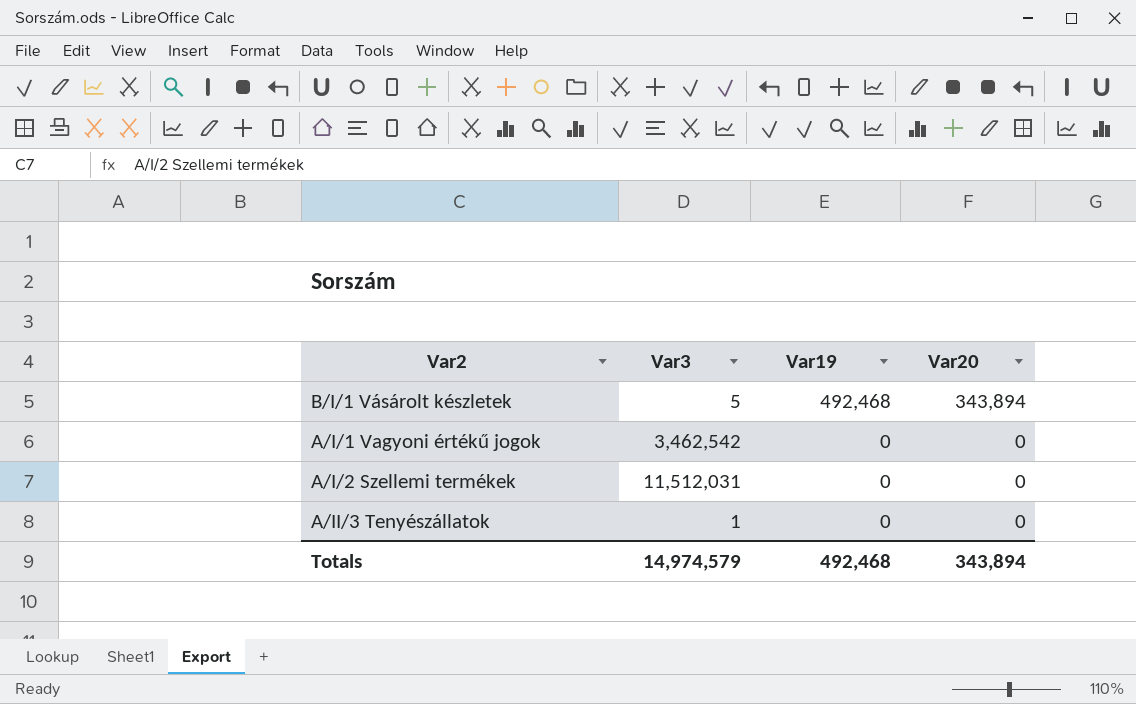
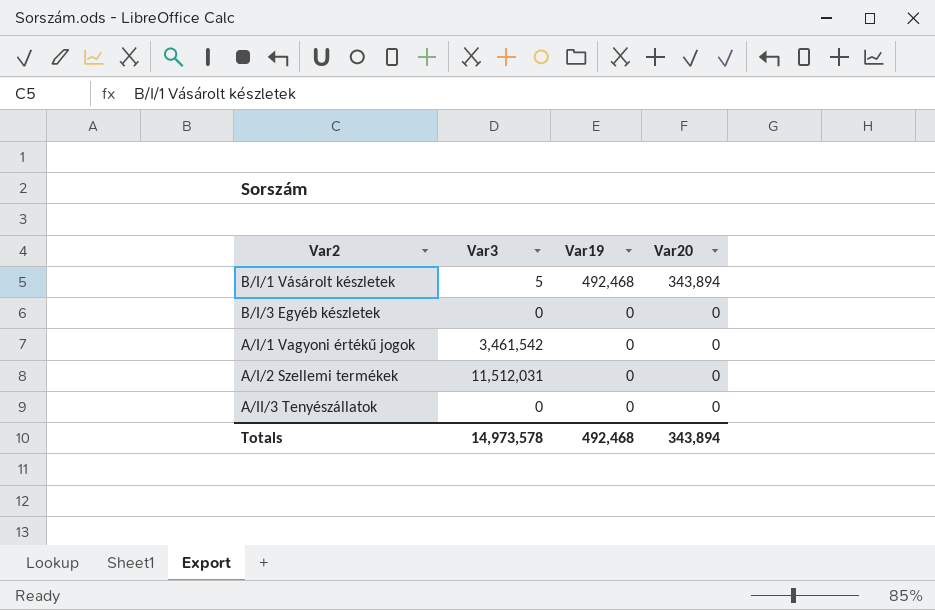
row B/I/3 Egyéb készletek: none -> 0 | 0 | 0
A/I/1 Vagyoni értékű jogok | Var3: 3,462,542 -> 3,461,542
A/II/3 Tenyészállatok | Var3: 1 -> 0
Totals | Var3: 14,974,579 -> 14,973,578

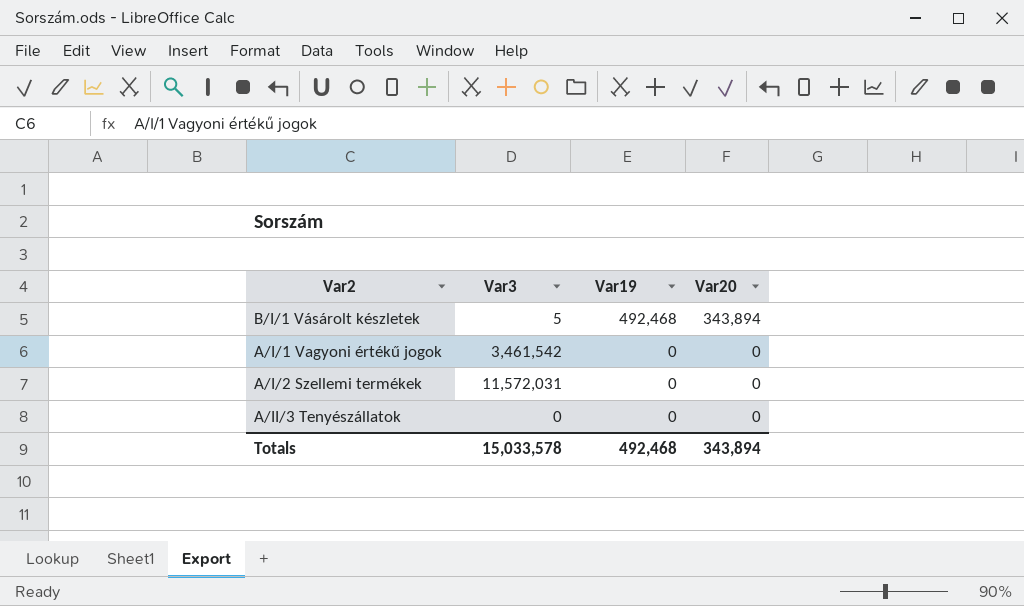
row B/I/3 Egyéb készletek: 0 | 0 | 0 -> none
A/I/2 Szellemi termékek | Var3: 11,512,031 -> 11,572,031
Totals | Var3: 14,973,578 -> 15,033,578

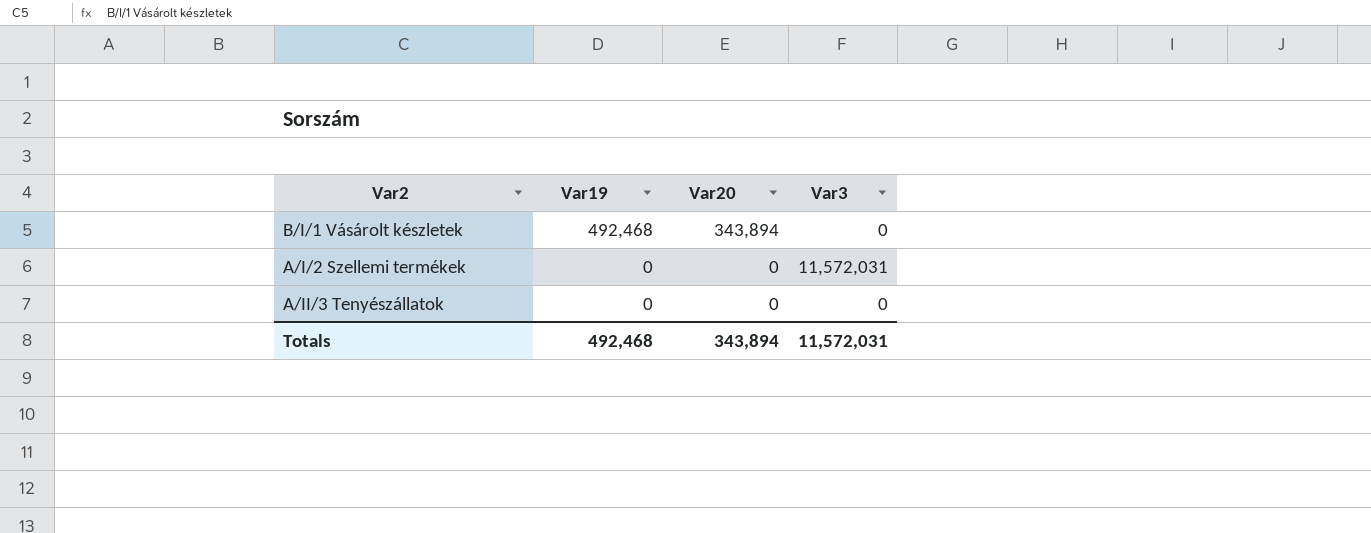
column Var3 | position: 2 -> 4
row A/I/1 Vagyoni értékű jogok: 3,461,542 | 0 | 0 -> none
B/I/1 Vásárolt készletek | Var3: 5 -> 0
Totals | Var3: 15,033,578 -> 11,572,031

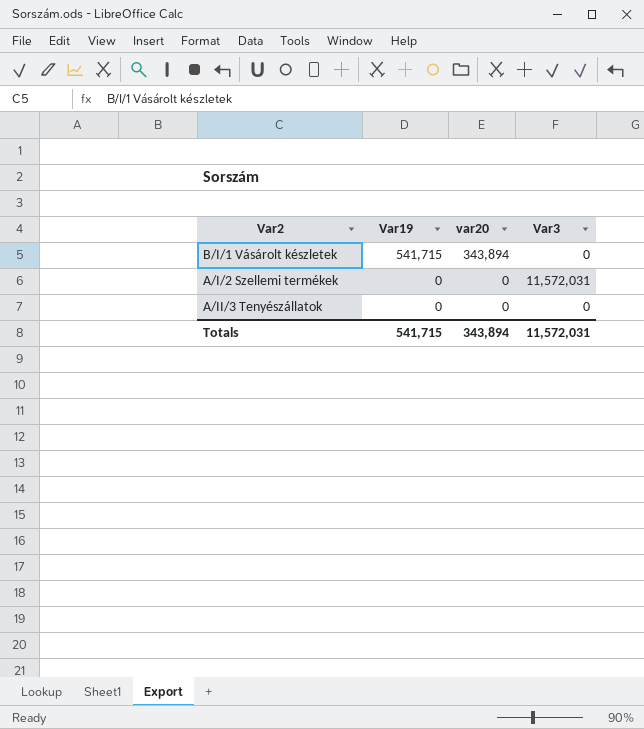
column name: Var20 -> var20
B/I/1 Vásárolt készletek | Var19: 492,468 -> 541,715
Totals | Var19: 492,468 -> 541,715

